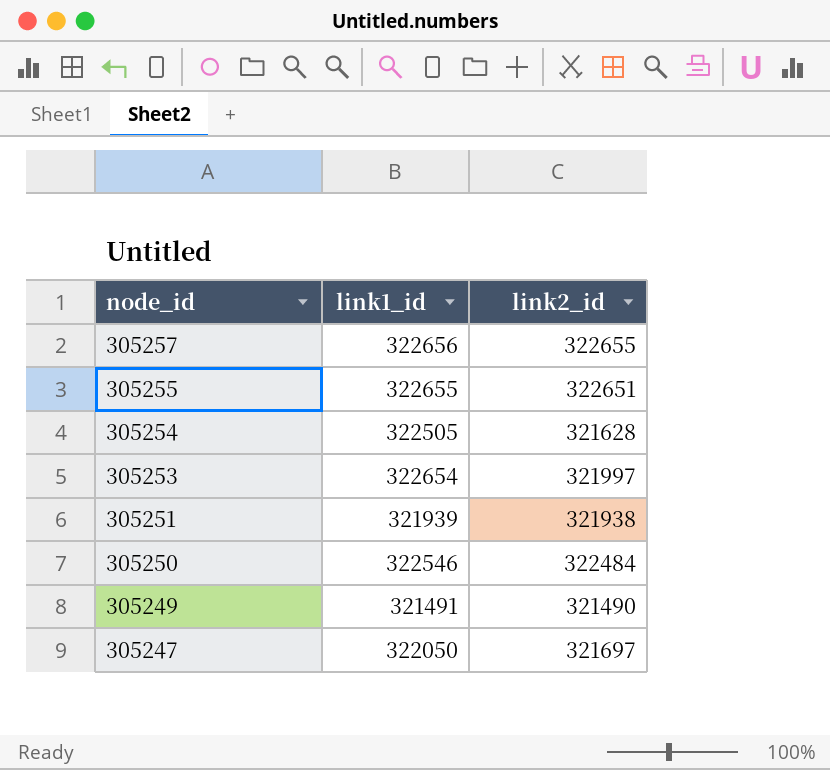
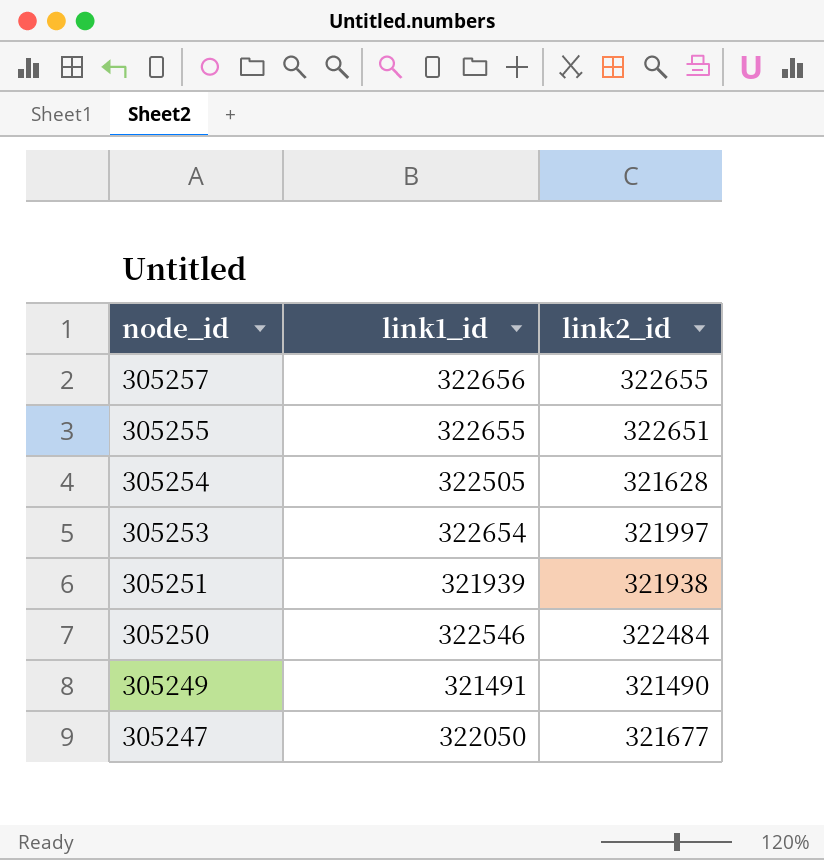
305247 | link2_id: 321697 -> 321677

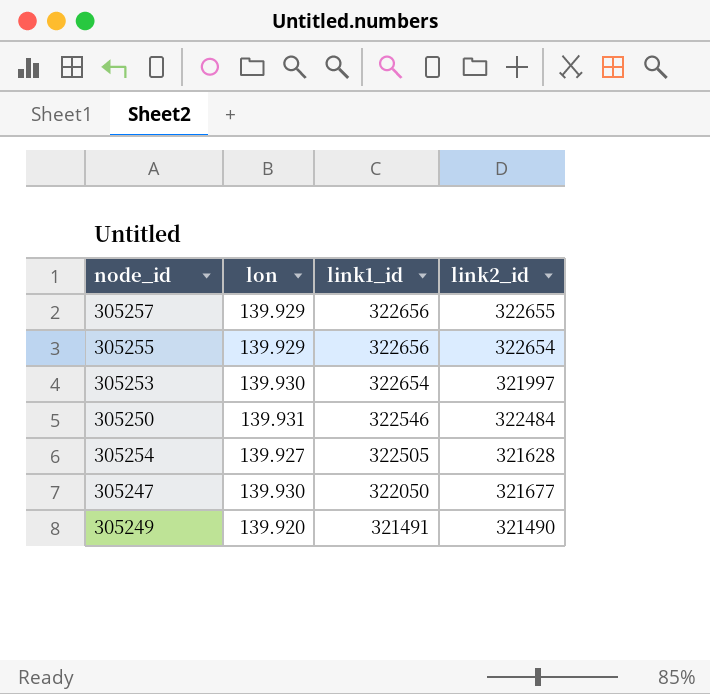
row order: node_id descending -> link1_id descending
column lon | position: none -> 2
row 305251: 321939 | 321938 -> none
305255 | link1_id: 322655 -> 322656
305255 | link2_id: 322651 -> 322654

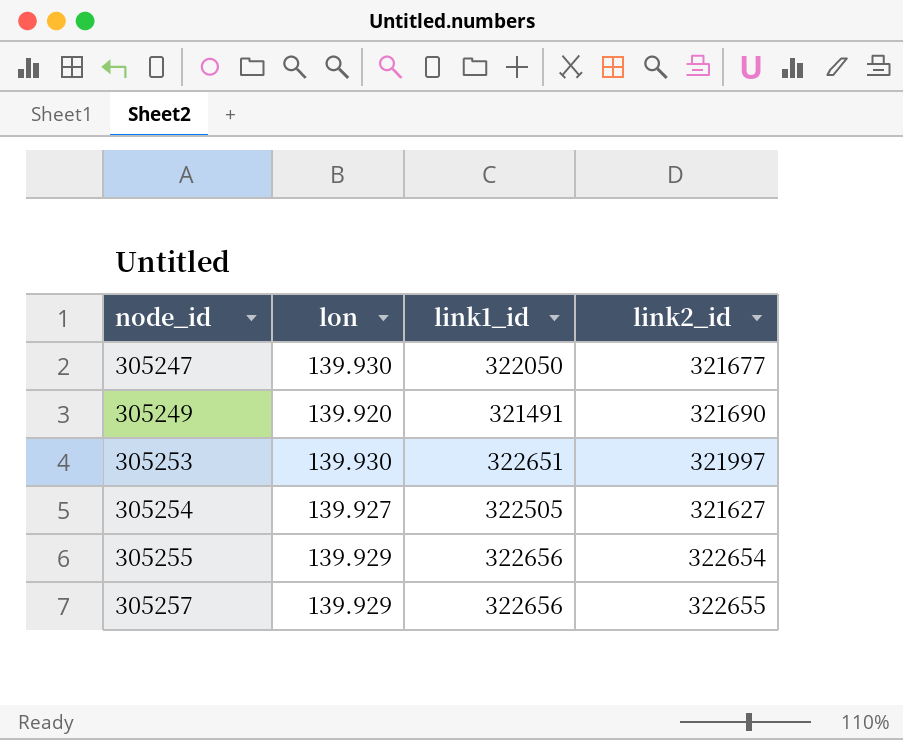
row order: link1_id descending -> node_id ascending
row 305250: 139.931 | 322546 | 322484 -> none
305249 | link2_id: 321490 -> 321690
305253 | link1_id: 322654 -> 322651
305254 | link2_id: 321628 -> 321627

